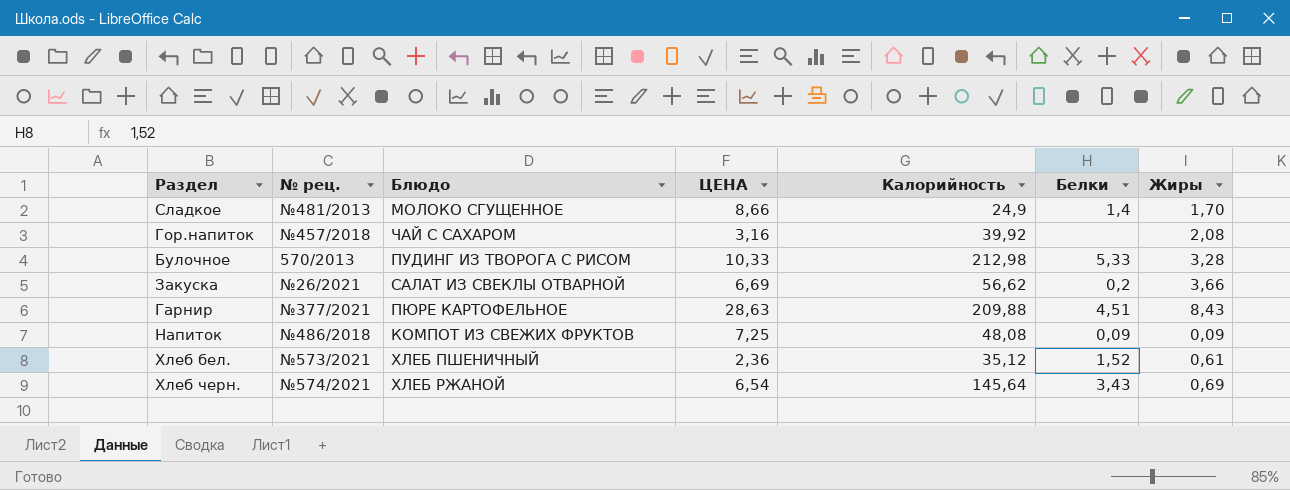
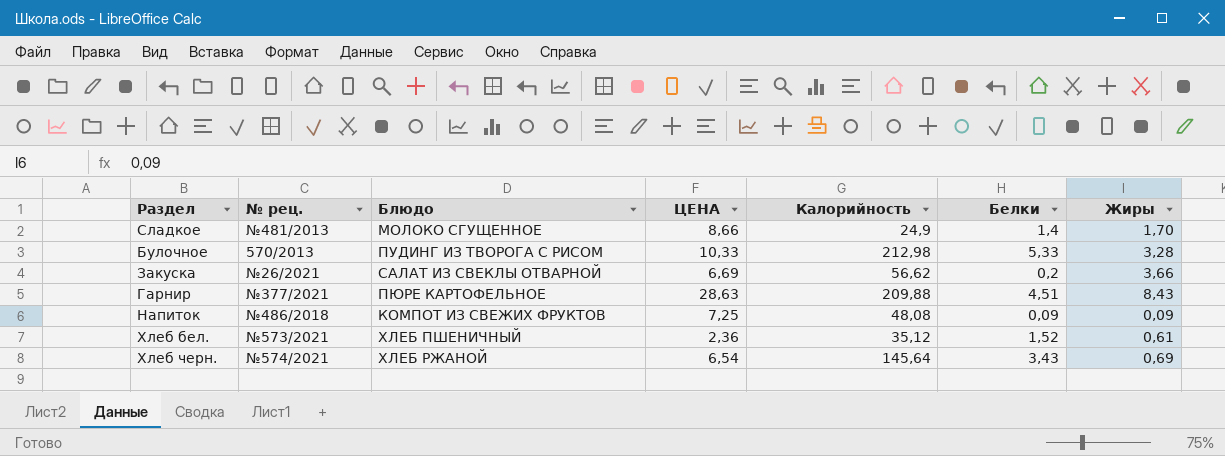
row Гор.напиток: №457/2018 | ЧАЙ С САХАРОМ | 3,16 | 39,92 | none | 2,08 -> none

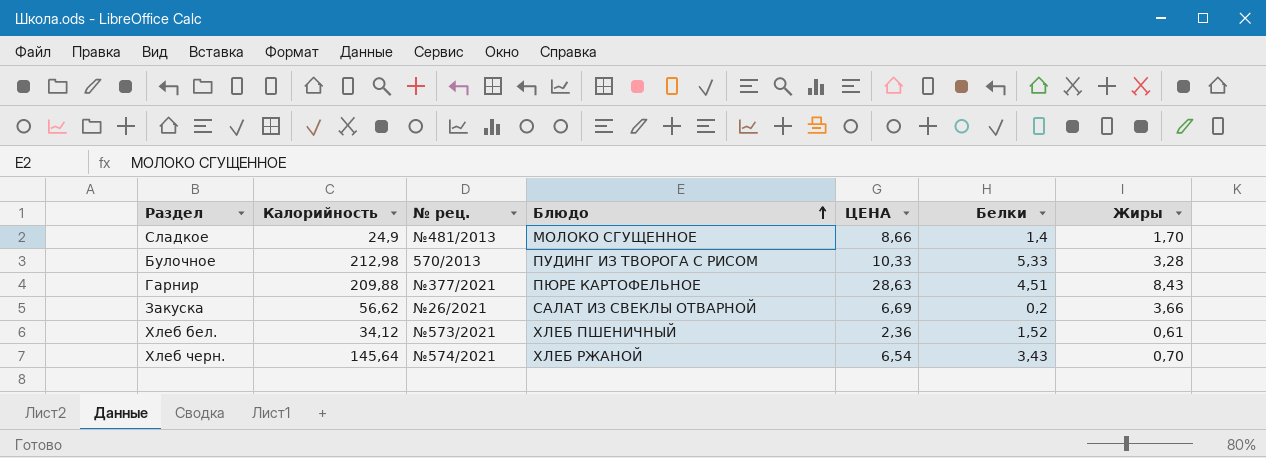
row order: none -> Блюдо ascending
column Калорийность | position: 5 -> 2
row Напиток: №486/2018 | КОМПОТ ИЗ СВЕЖИХ ФРУКТОВ | 7,25 | 48,08 | 0,09 | 0,09 -> none
Хлеб бел. | Калорийность: 35,12 -> 34,12
Хлеб черн. | Жиры: 0,69 -> 0,70

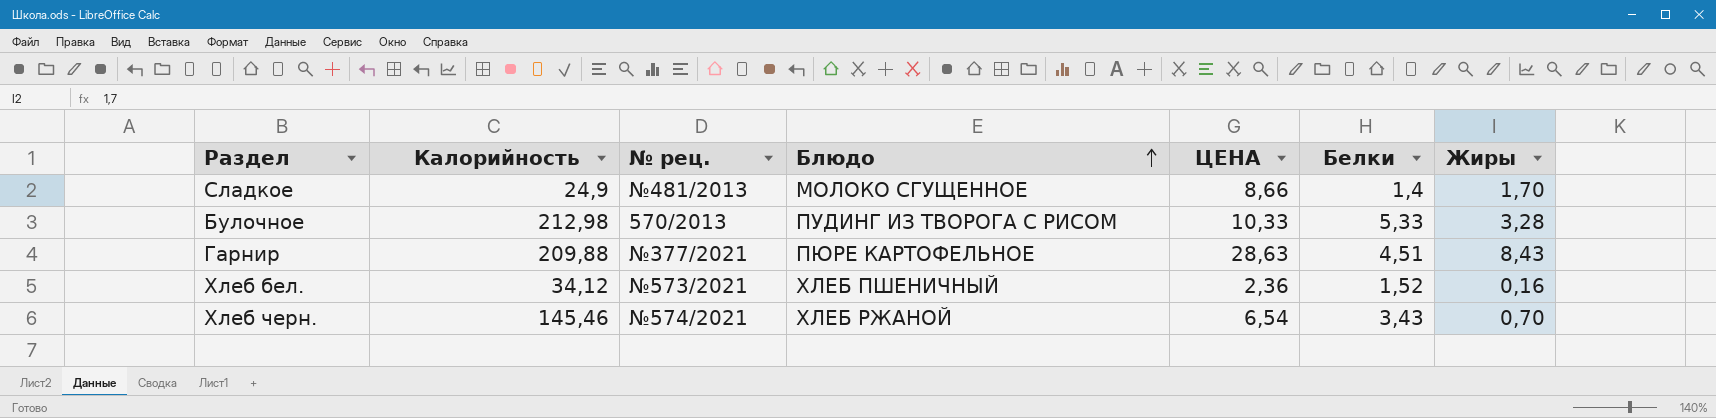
row Закуска: 56,62 | №26/2021 | САЛАТ ИЗ СВЕКЛЫ ОТВАРНОЙ | 6,69 | 0,2 | 3,66 -> none
Хлеб бел. | Жиры: 0,61 -> 0,16
Хлеб черн. | Калорийность: 145,64 -> 145,46

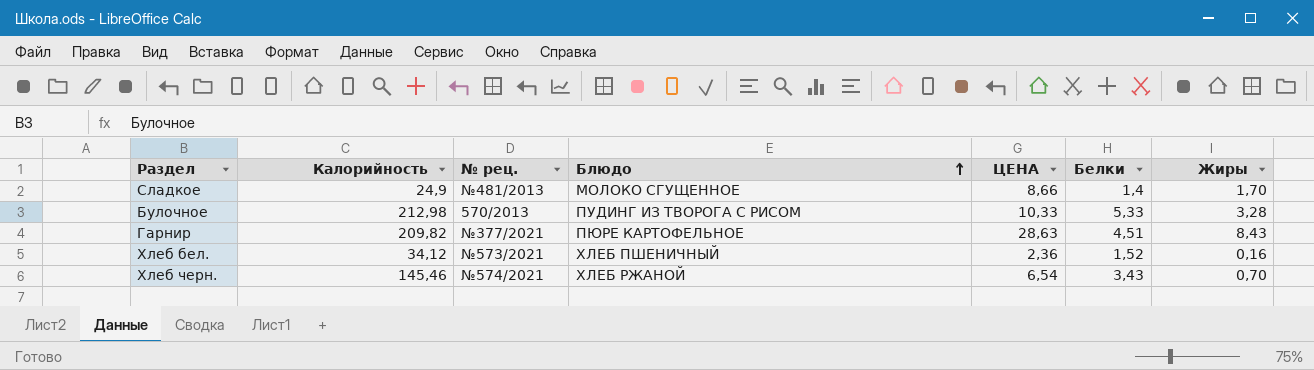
Гарнир | Калорийность: 209,88 -> 209,82

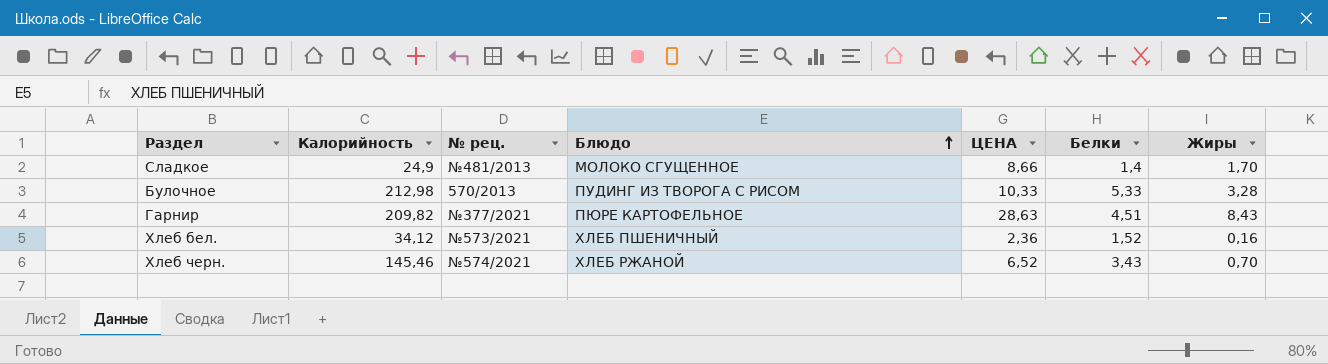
Хлеб черн. | ЦЕНА: 6,54 -> 6,52

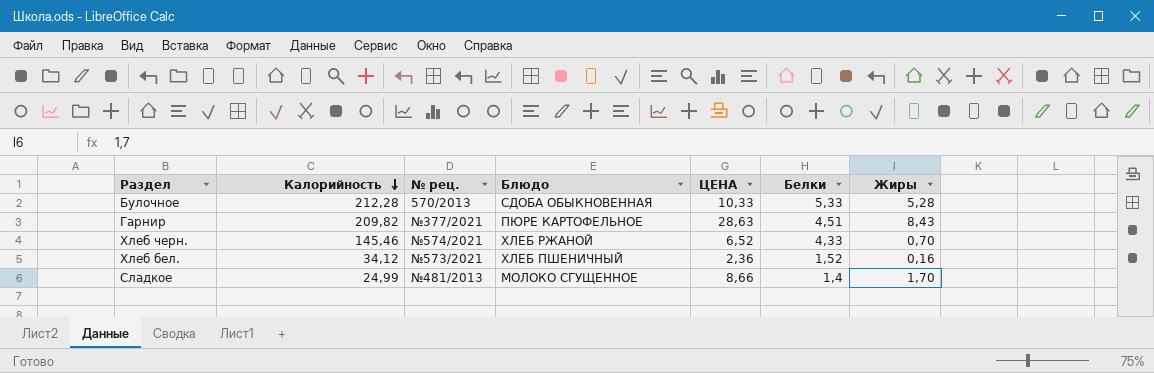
row order: Блюдо ascending -> Калорийность descending
Булочное | Калорийность: 212,98 -> 212,28
Булочное | Блюдо: ПУДИНГ ИЗ ТВОРОГА С РИСОМ -> СДОБА ОБЫКНОВЕННАЯ
Булочное | Жиры: 3,28 -> 5,28
Хлеб черн. | Белки: 3,43 -> 4,33
Сладкое | Калорийность: 24,9 -> 24,99

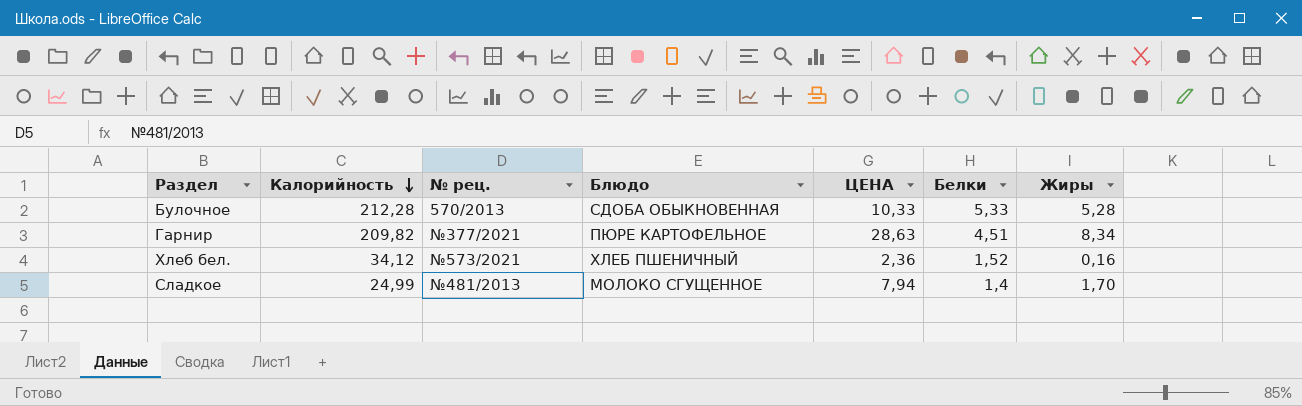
row Хлеб черн.: 145,46 | №574/2021 | ХЛЕБ РЖАНОЙ | 6,52 | 4,33 | 0,70 -> none
Гарнир | Жиры: 8,43 -> 8,34
Сладкое | ЦЕНА: 8,66 -> 7,94

